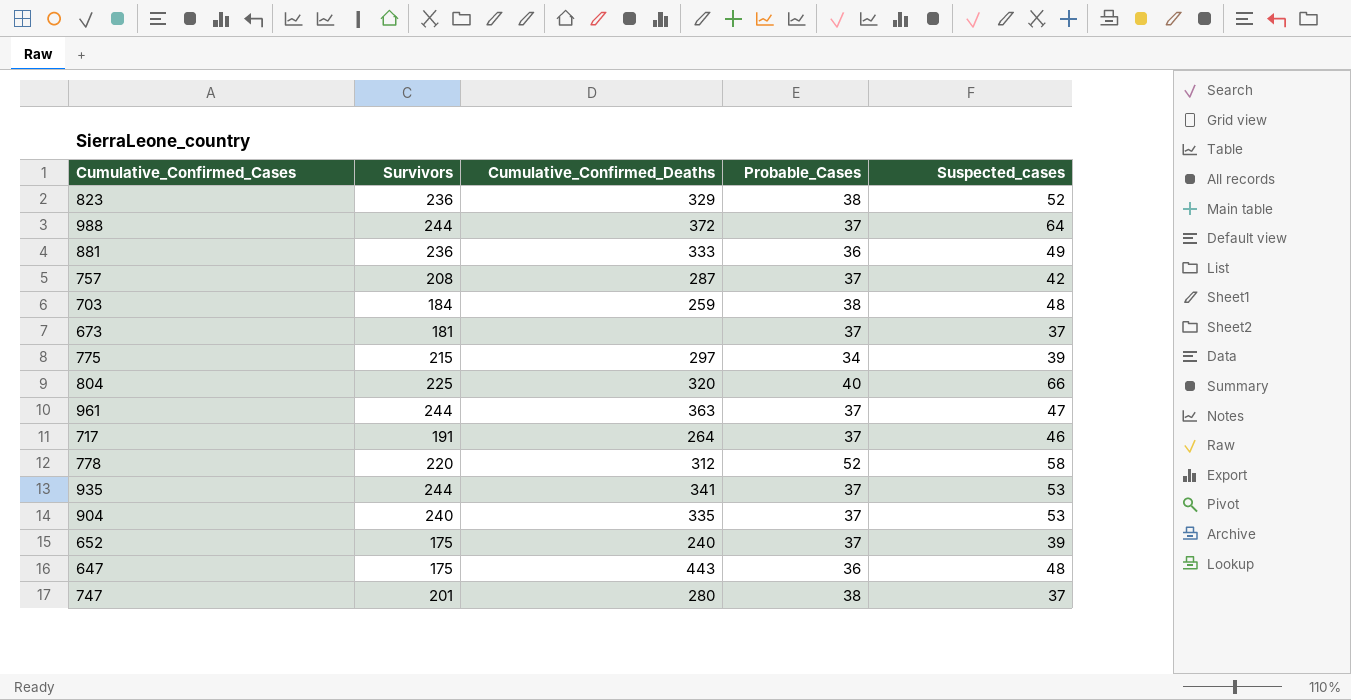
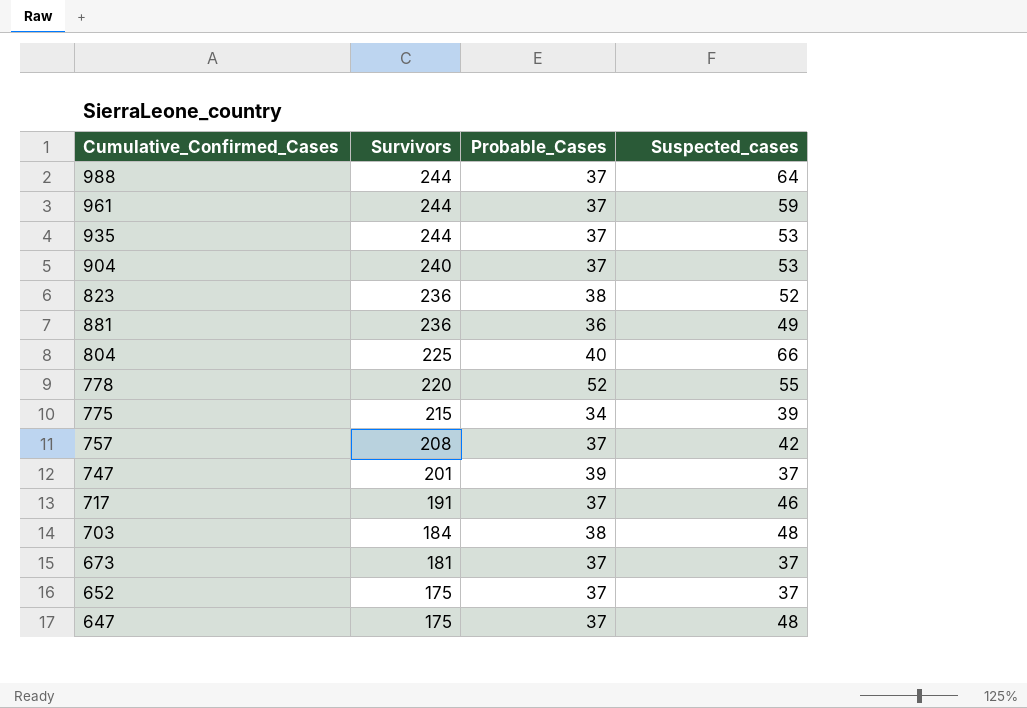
row order: none -> Survivors descending
column Cumulative_Confirmed_Deaths | position: 3 -> none
961 | Suspected_cases: 47 -> 59
778 | Suspected_cases: 58 -> 55
747 | Probable_Cases: 38 -> 39
652 | Suspected_cases: 39 -> 37
647 | Probable_Cases: 36 -> 37

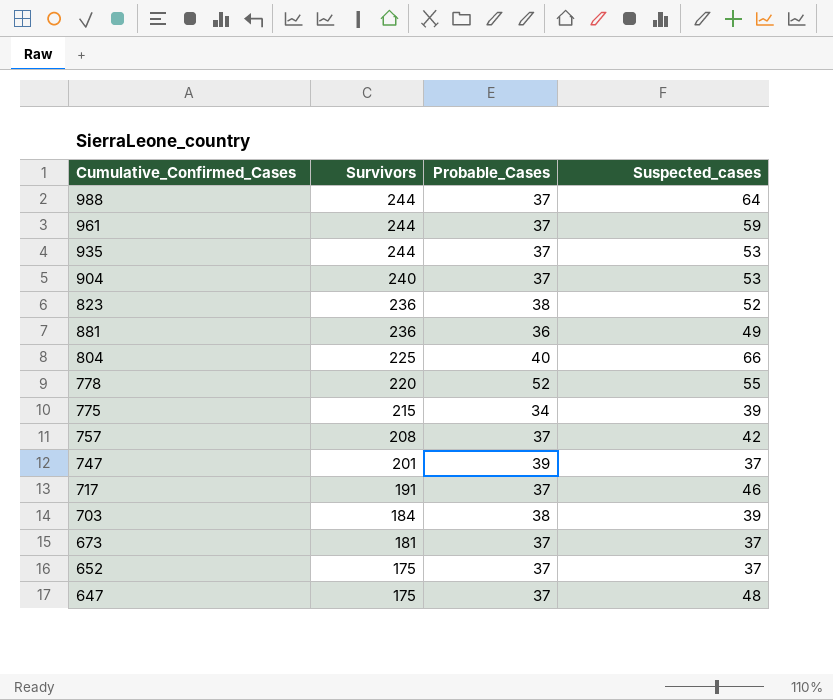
703 | Suspected_cases: 48 -> 39

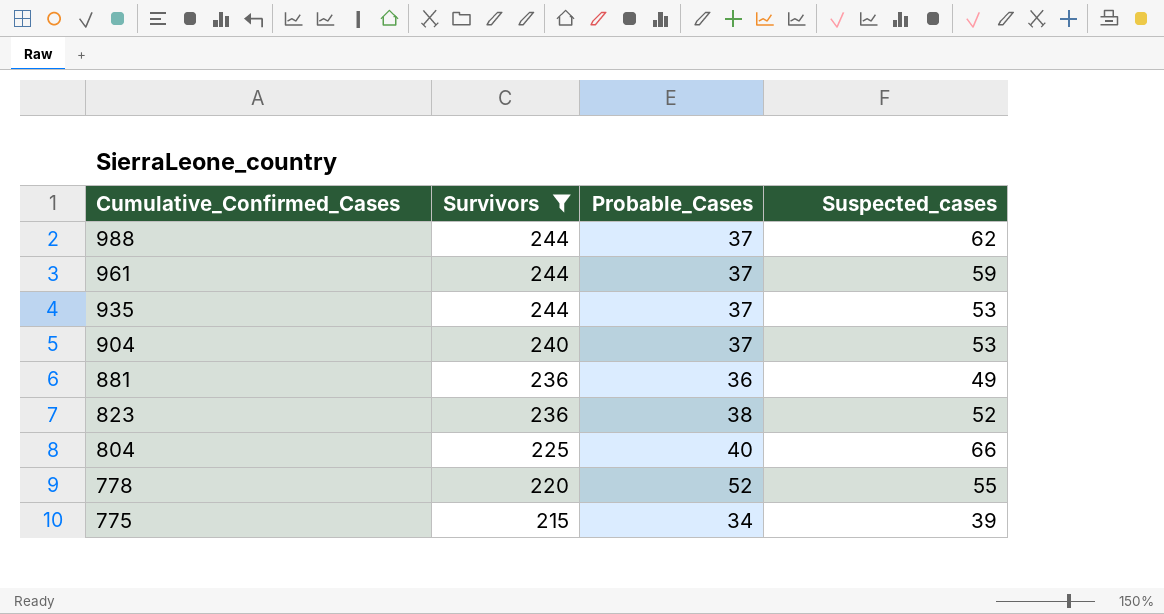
filter: none -> Survivors >= 215
row order: Survivors descending -> Cumulative_Confirmed_Cases descending
988 | Suspected_cases: 64 -> 62

